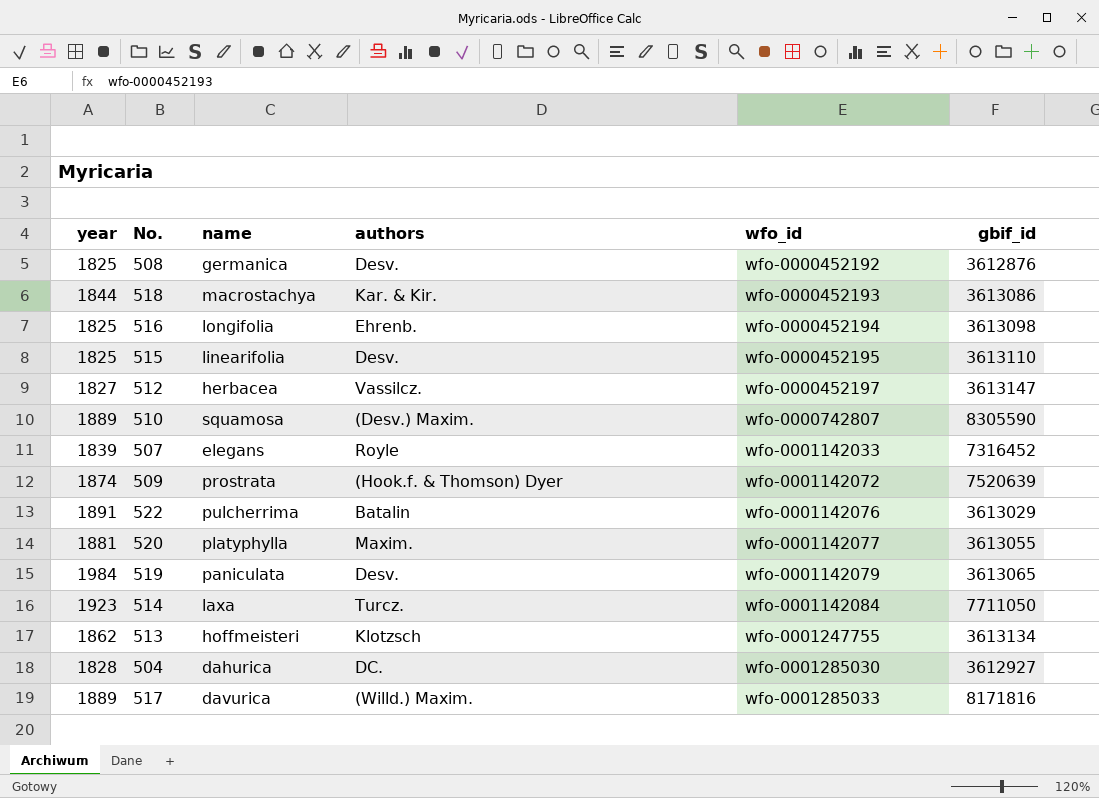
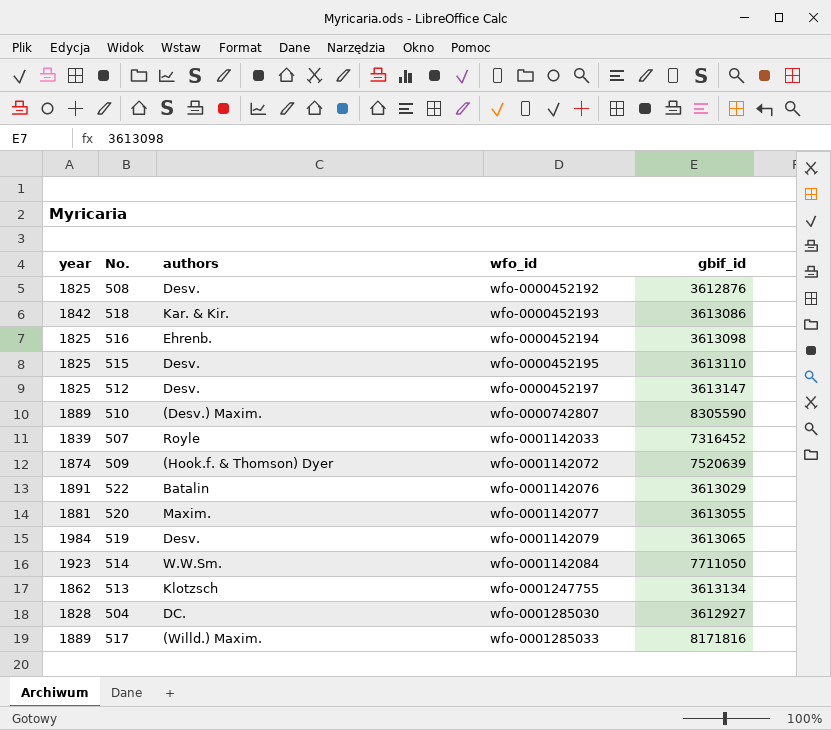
column name | position: 3 -> none
518 | year: 1844 -> 1842
512 | year: 1827 -> 1825
512 | authors: Vassilcz. -> Desv.
514 | authors: Turcz. -> W.W.Sm.

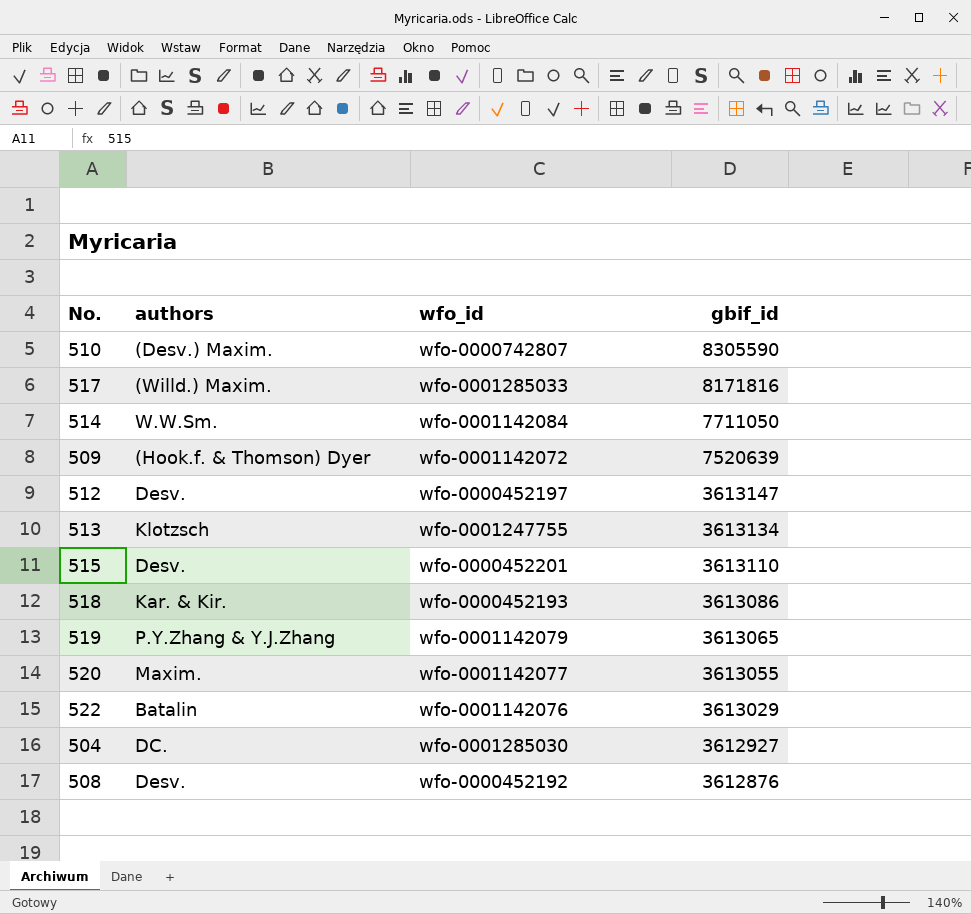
row order: wfo_id ascending -> gbif_id descending
column year | position: 1 -> none
row 516: 1825 | Ehrenb. | wfo-0000452194 | 3613098 -> none
row 507: 1839 | Royle | wfo-0001142033 | 7316452 -> none
515 | wfo_id: wfo-0000452195 -> wfo-0000452201
519 | authors: Desv. -> P.Y.Zhang & Y.J.Zhang

